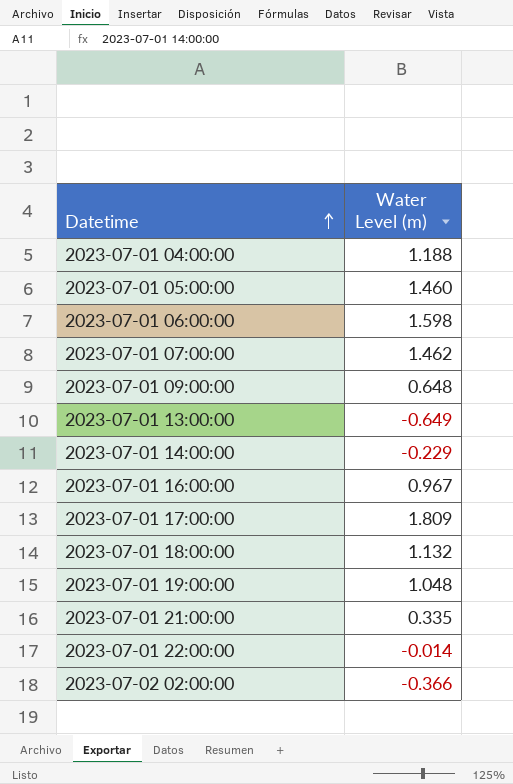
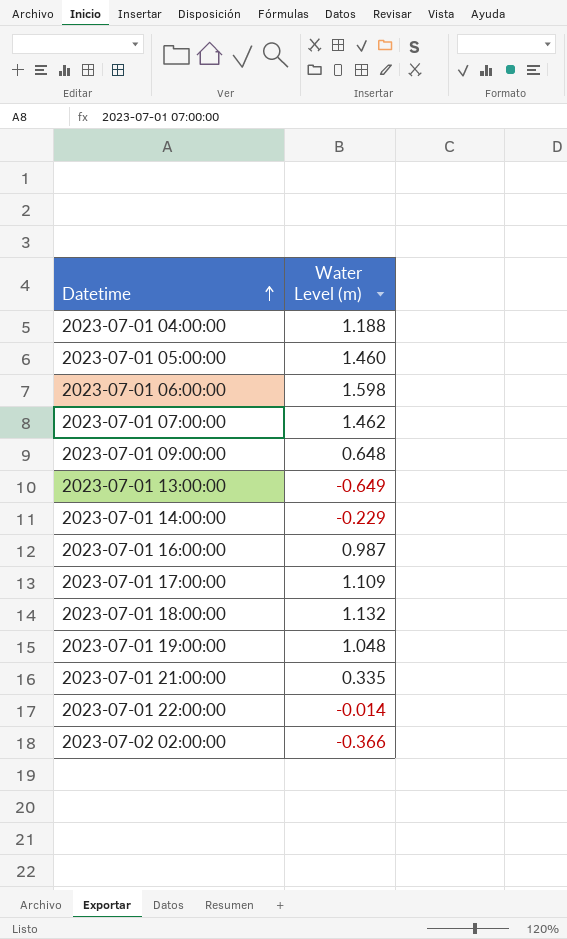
2023-07-01 16:00:00 | Water Level (m): 0.967 -> 0.987
2023-07-01 17:00:00 | Water Level (m): 1.809 -> 1.109

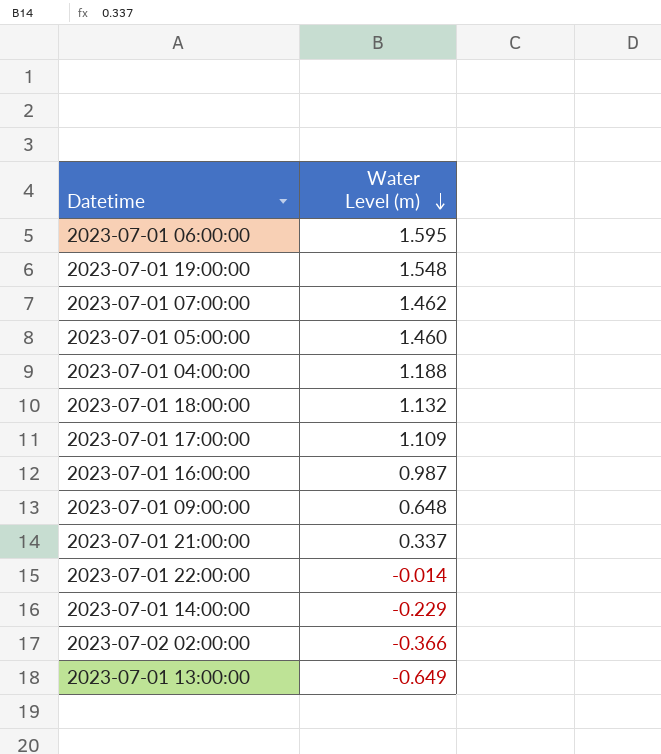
row order: Datetime ascending -> Water Level (m) descending
2023-07-01 06:00:00 | Water Level (m): 1.598 -> 1.595
2023-07-01 19:00:00 | Water Level (m): 1.048 -> 1.548
2023-07-01 21:00:00 | Water Level (m): 0.335 -> 0.337

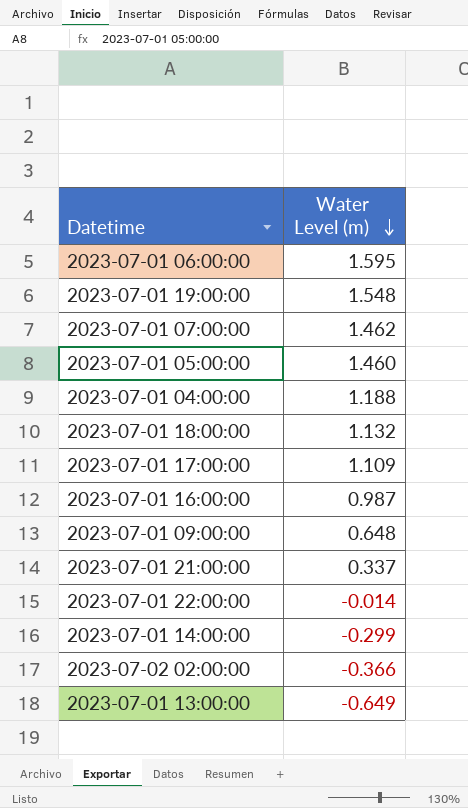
2023-07-01 14:00:00 | Water Level (m): -0.229 -> -0.299

